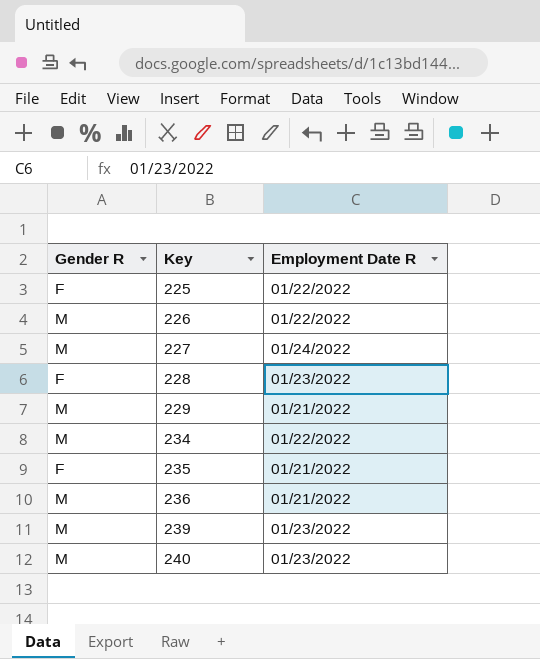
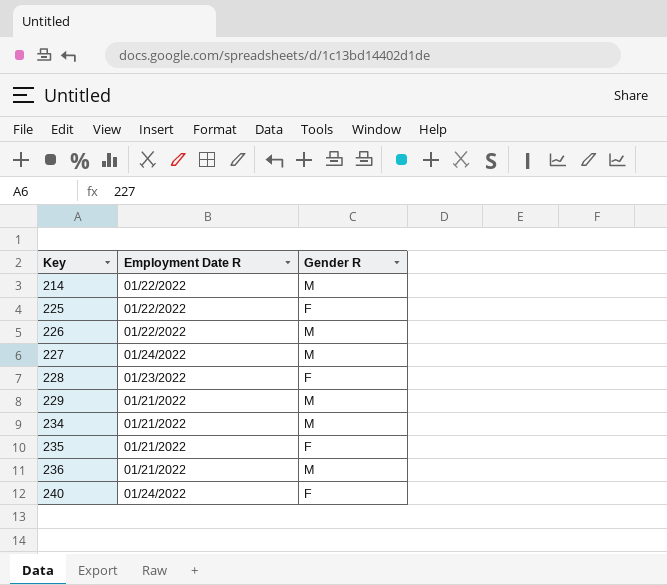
column Gender R | position: 1 -> 3
row 239: M | 01/23/2022 -> none
row 214: none -> 01/22/2022 | M
234 | Employment Date R: 01/22/2022 -> 01/21/2022
240 | Employment Date R: 01/23/2022 -> 01/24/2022
240 | Gender R: M -> F

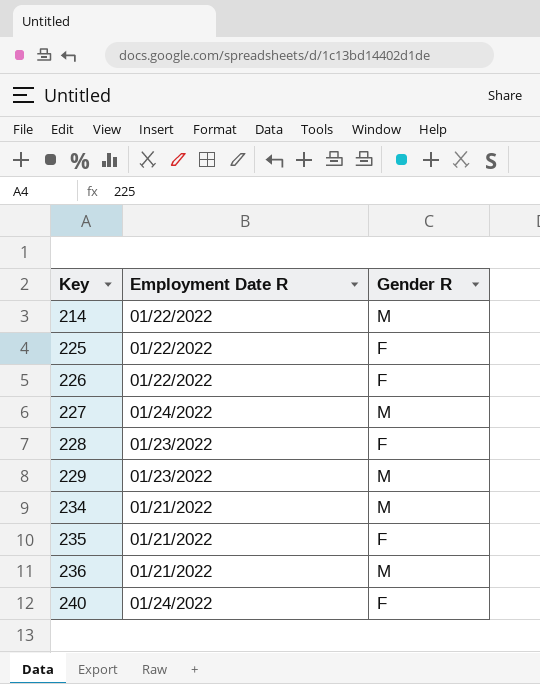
226 | Gender R: M -> F
229 | Employment Date R: 01/21/2022 -> 01/23/2022

